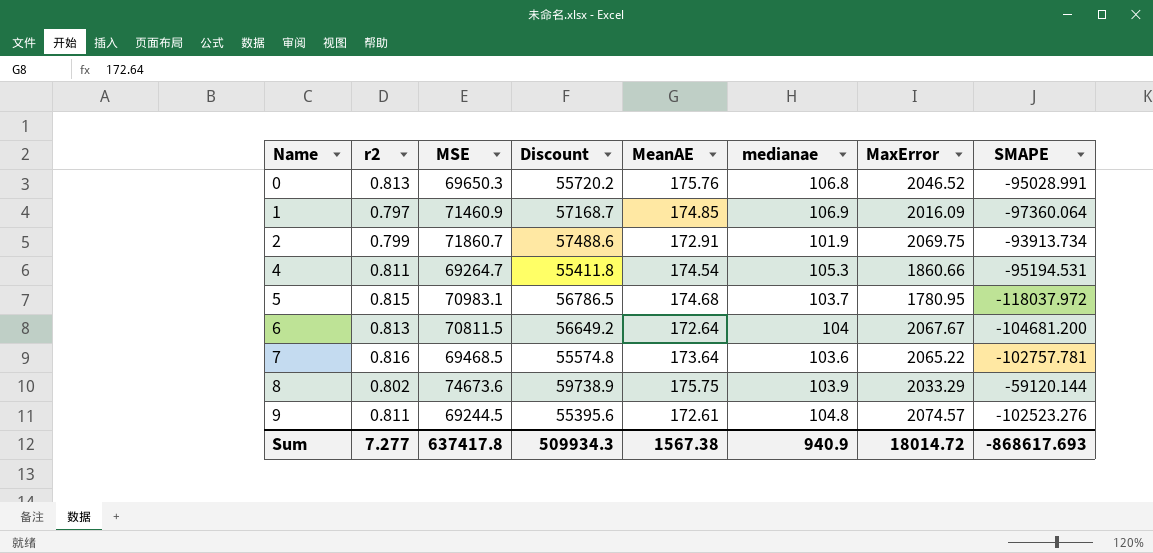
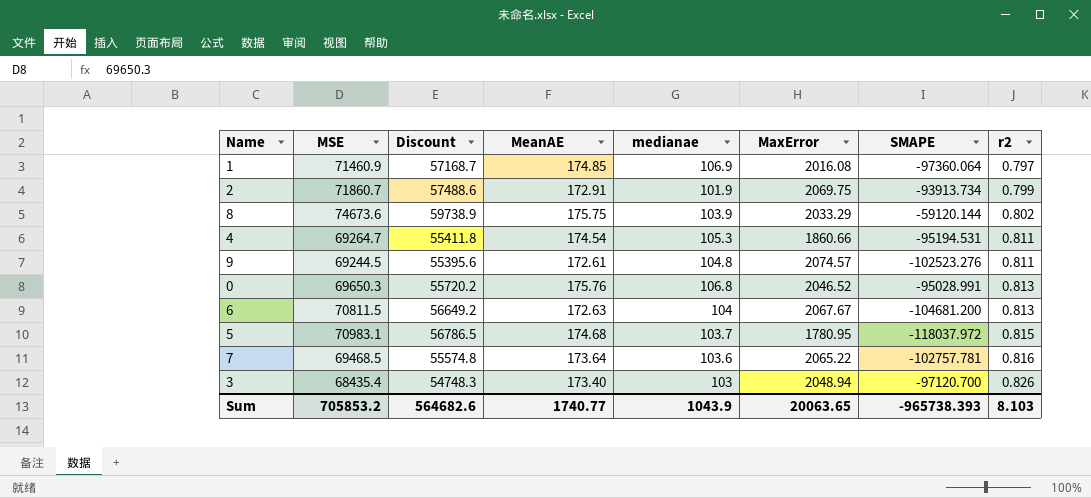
row order: Name ascending -> r2 ascending
column r2 | position: 2 -> 8
1 | MaxError: 2016.09 -> 2016.08
6 | MeanAE: 172.64 -> 172.63
row 3: none -> 68435.4 | 54748.3 | 173.40 | 103 | 2048.94 | -97120.700 | 0.826
Sum | MSE: 637417.8 -> 705853.2
Sum | Discount: 509934.3 -> 564682.6
Sum | MeanAE: 1567.38 -> 1740.77
Sum | medianae: 940.9 -> 1043.9
Sum | MaxError: 18014.72 -> 20063.65
Sum | SMAPE: -868617.693 -> -965738.393
Sum | r2: 7.277 -> 8.103

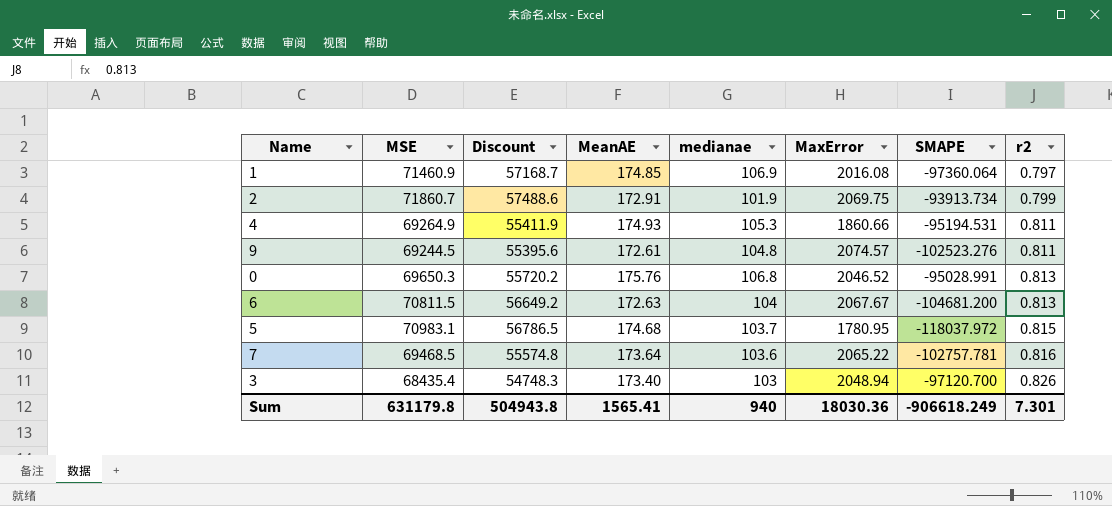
row 8: 74673.6 | 59738.9 | 175.75 | 103.9 | 2033.29 | -59120.144 | 0.802 -> none
4 | MSE: 69264.7 -> 69264.9
4 | Discount: 55411.8 -> 55411.9
4 | MeanAE: 174.54 -> 174.93
Sum | MSE: 705853.2 -> 631179.8
Sum | Discount: 564682.6 -> 504943.8
Sum | MeanAE: 1740.77 -> 1565.41
Sum | medianae: 1043.9 -> 940
Sum | MaxError: 20063.65 -> 18030.36
Sum | SMAPE: -965738.393 -> -906618.249
Sum | r2: 8.103 -> 7.301

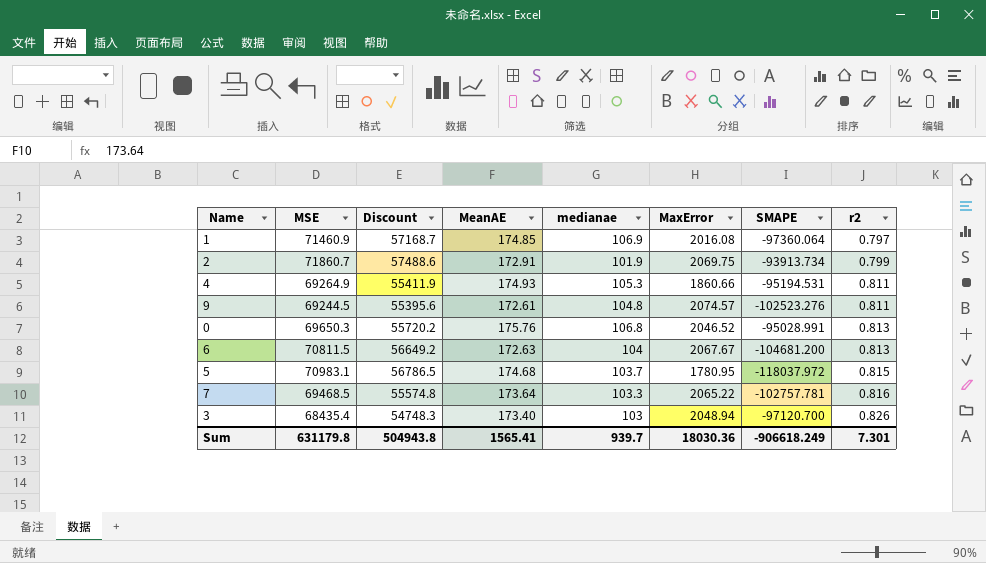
7 | medianae: 103.6 -> 103.3
Sum | medianae: 940 -> 939.7

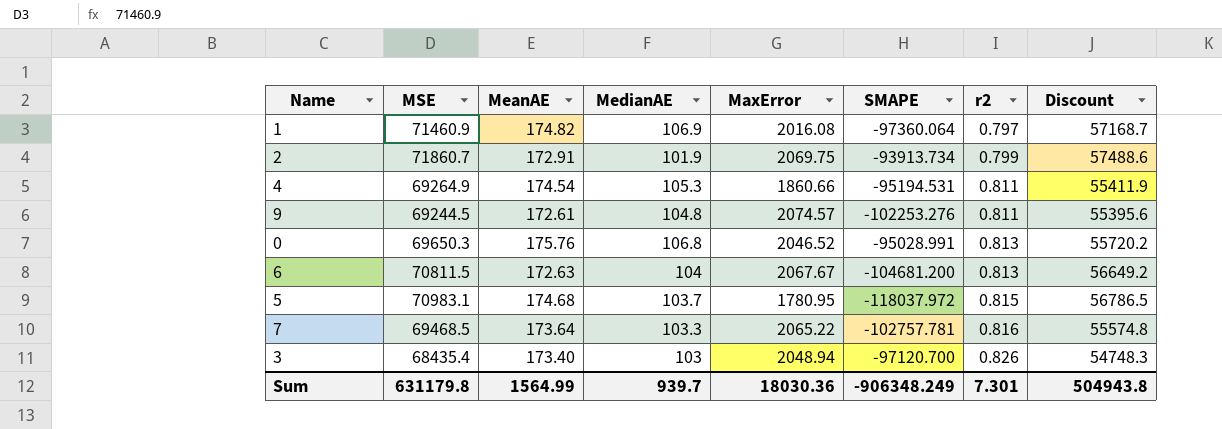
column name: medianae -> MedianAE
column Discount | position: 3 -> 8
1 | MeanAE: 174.85 -> 174.82
4 | MeanAE: 174.93 -> 174.54
9 | SMAPE: -102523.276 -> -102253.276
Sum | MeanAE: 1565.41 -> 1564.99
Sum | SMAPE: -906618.249 -> -906348.249

